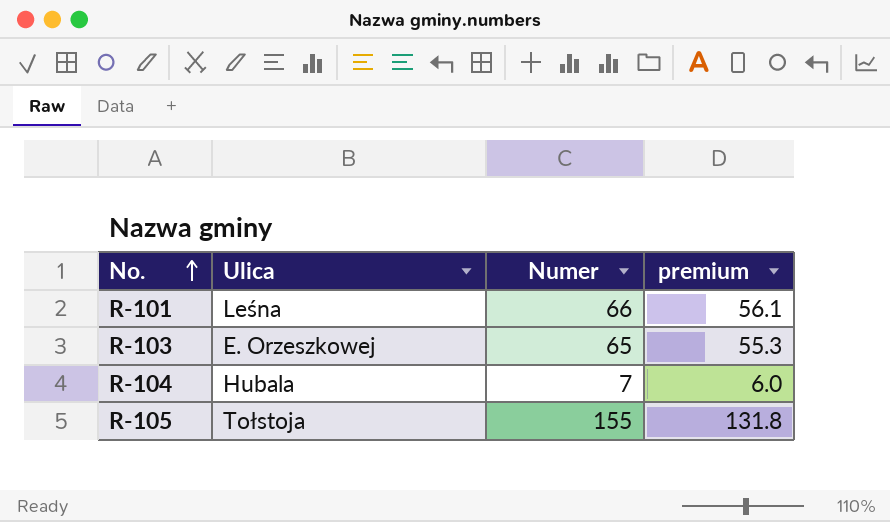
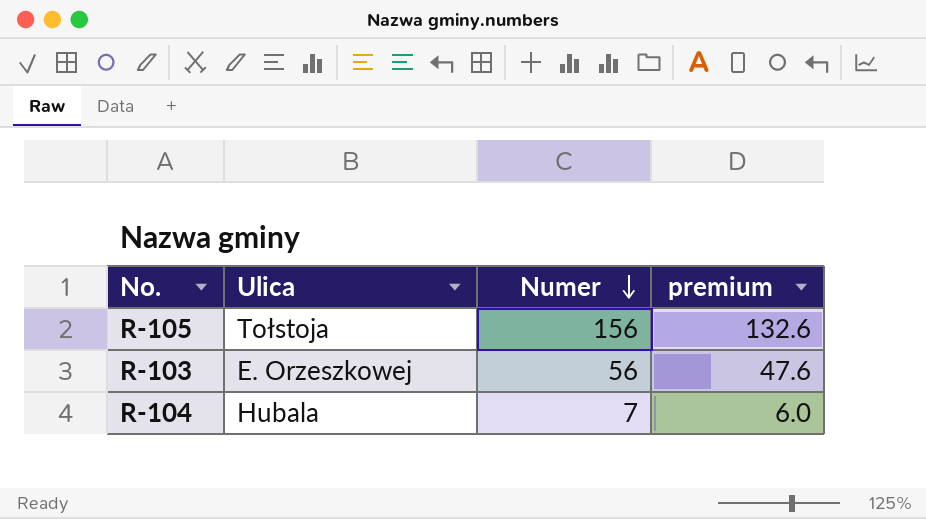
row order: No. ascending -> Numer descending
row R-101: Leśna | 66 | 56.1 -> none
R-105 | Numer: 155 -> 156
R-105 | premium: 131.8 -> 132.6
R-103 | Numer: 65 -> 56
R-103 | premium: 55.3 -> 47.6

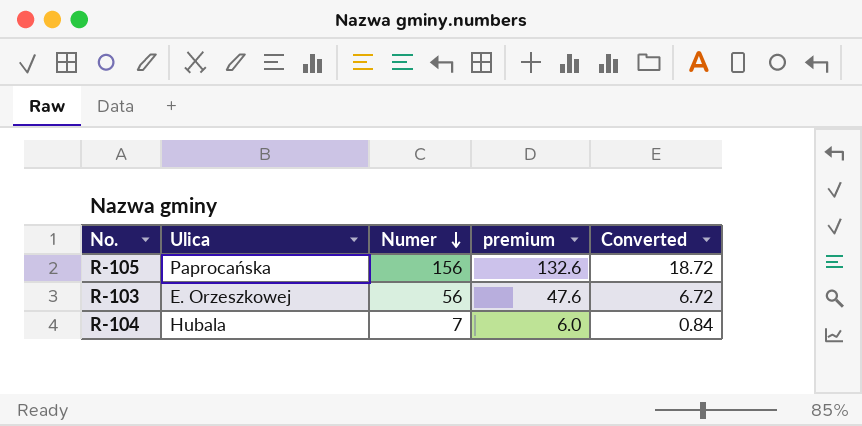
column Converted | formula: none -> [Numer] * 0.12
R-105 | Ulica: Tołstoja -> Paprocańska

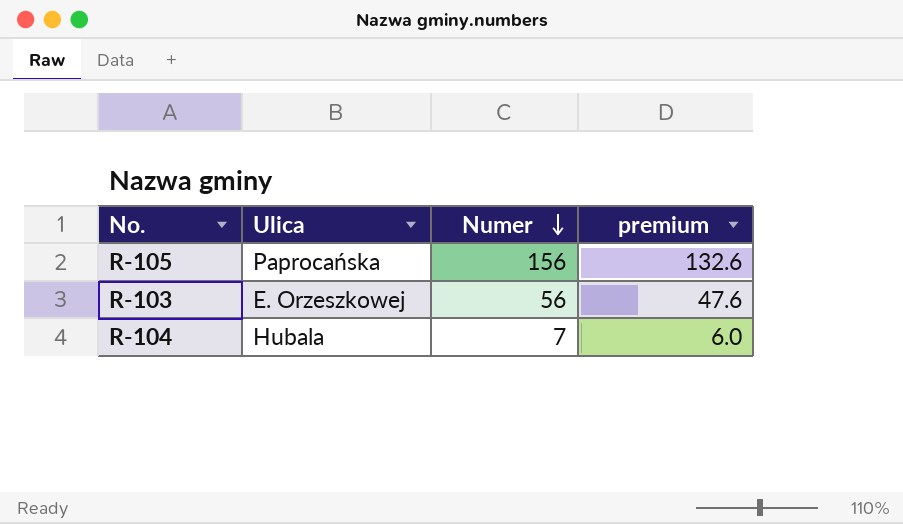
column Converted | formula: [Numer] * 0.12 -> none

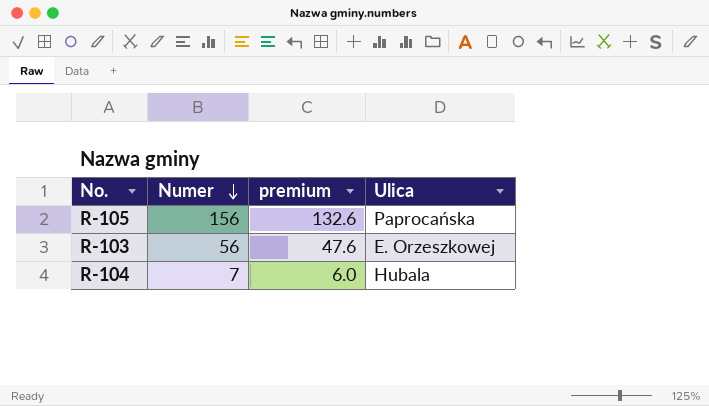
column Ulica | position: 2 -> 4

